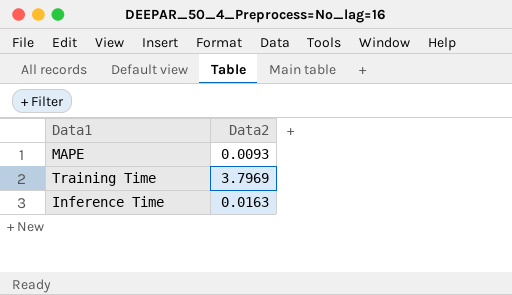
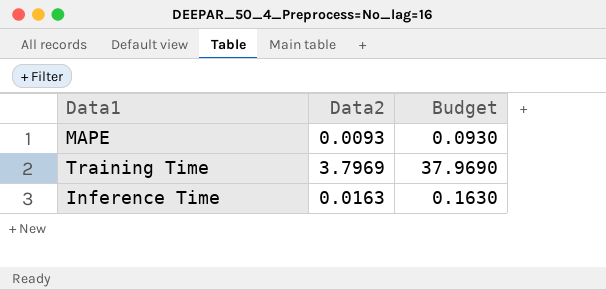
column Budget | formula: none -> [Data2] * 10

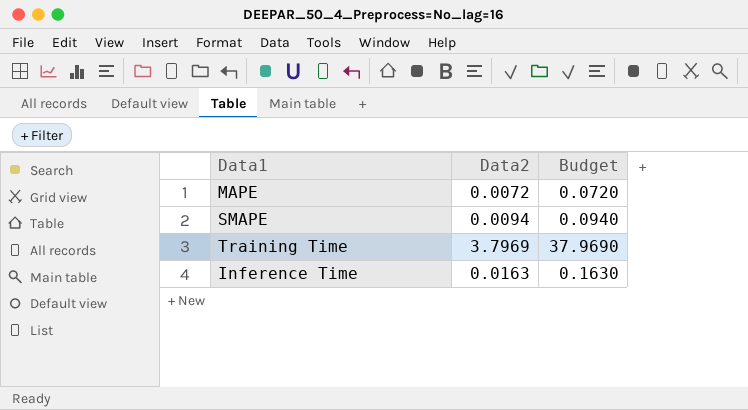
MAPE | Data2: 0.0093 -> 0.0072
MAPE | Budget: 0.0930 -> 0.0720
row SMAPE: none -> 0.0094 | 0.0940

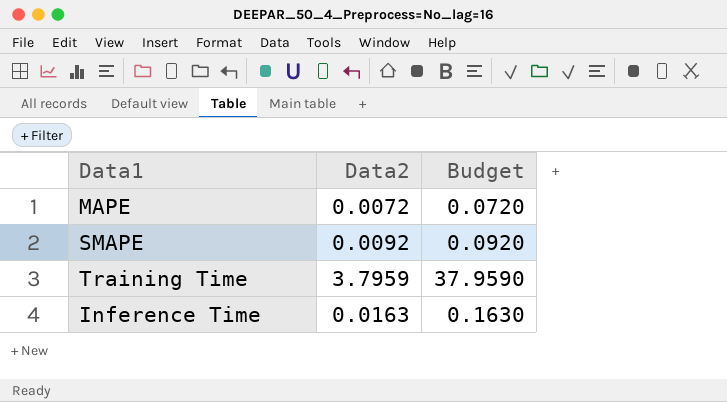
SMAPE | Data2: 0.0094 -> 0.0092
SMAPE | Budget: 0.0940 -> 0.0920
Training Time | Data2: 3.7969 -> 3.7959
Training Time | Budget: 37.9690 -> 37.9590

